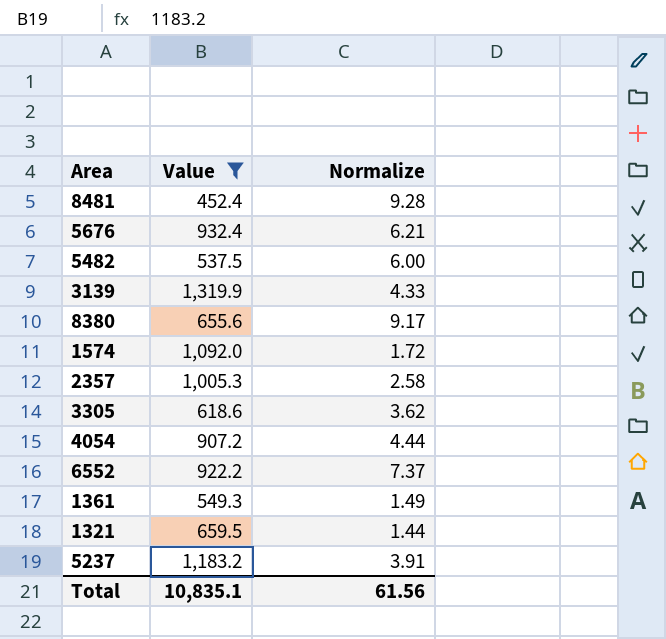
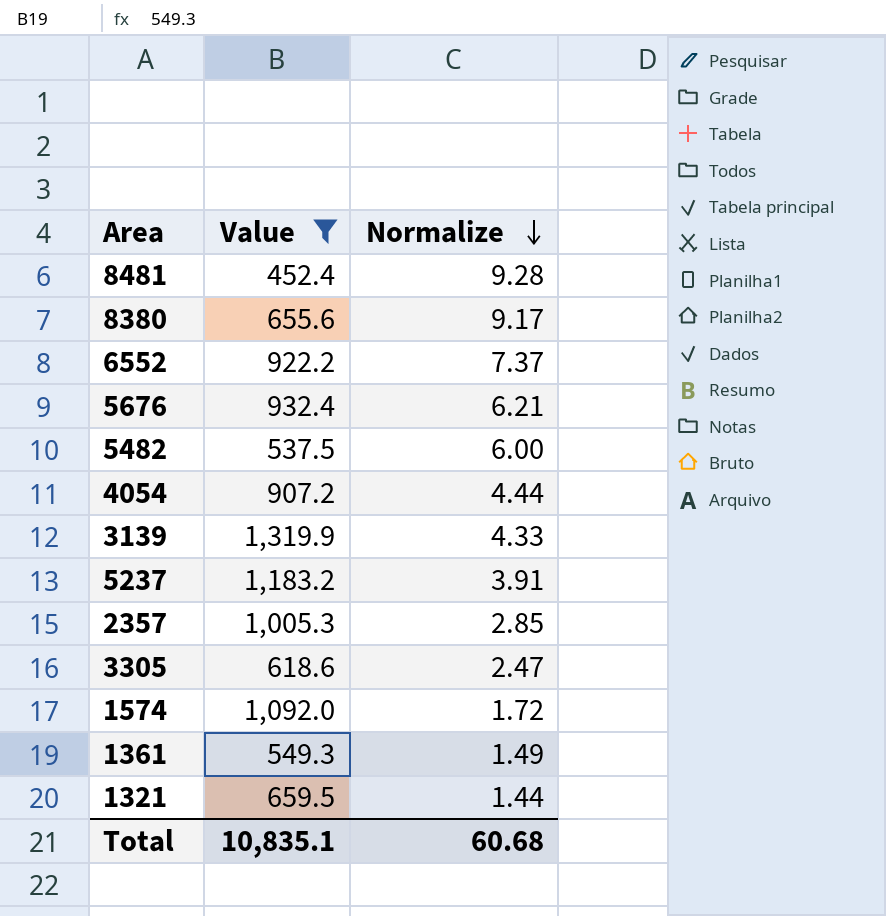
row order: none -> Normalize descending
2357 | Normalize: 2.58 -> 2.85
3305 | Normalize: 3.62 -> 2.47
Total | Normalize: 61.56 -> 60.68

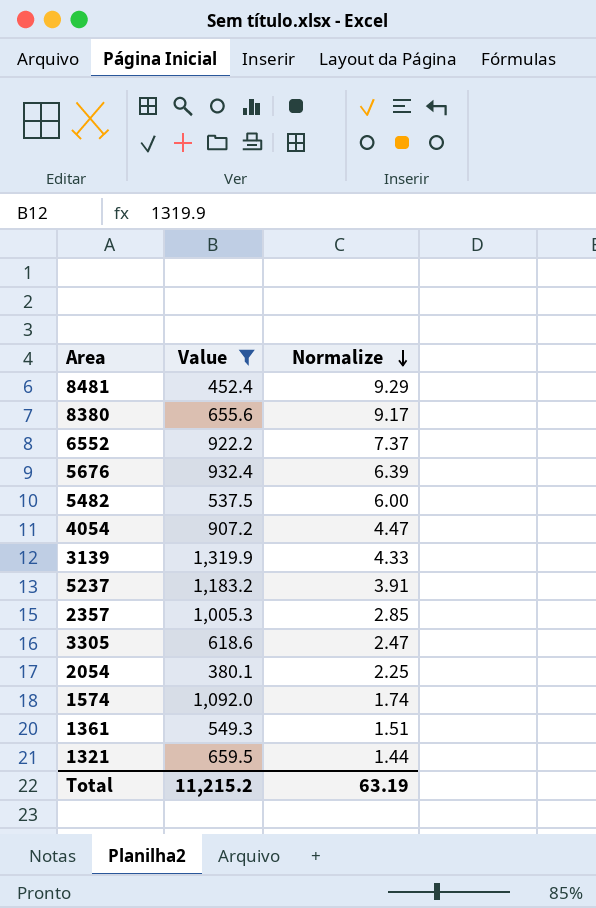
8481 | Normalize: 9.28 -> 9.29
5676 | Normalize: 6.21 -> 6.39
4054 | Normalize: 4.44 -> 4.47
row 2054: none -> 380.1 | 2.25
1574 | Normalize: 1.72 -> 1.74
1361 | Normalize: 1.49 -> 1.51
Total | Value: 10,835.1 -> 11,215.2
Total | Normalize: 60.68 -> 63.19

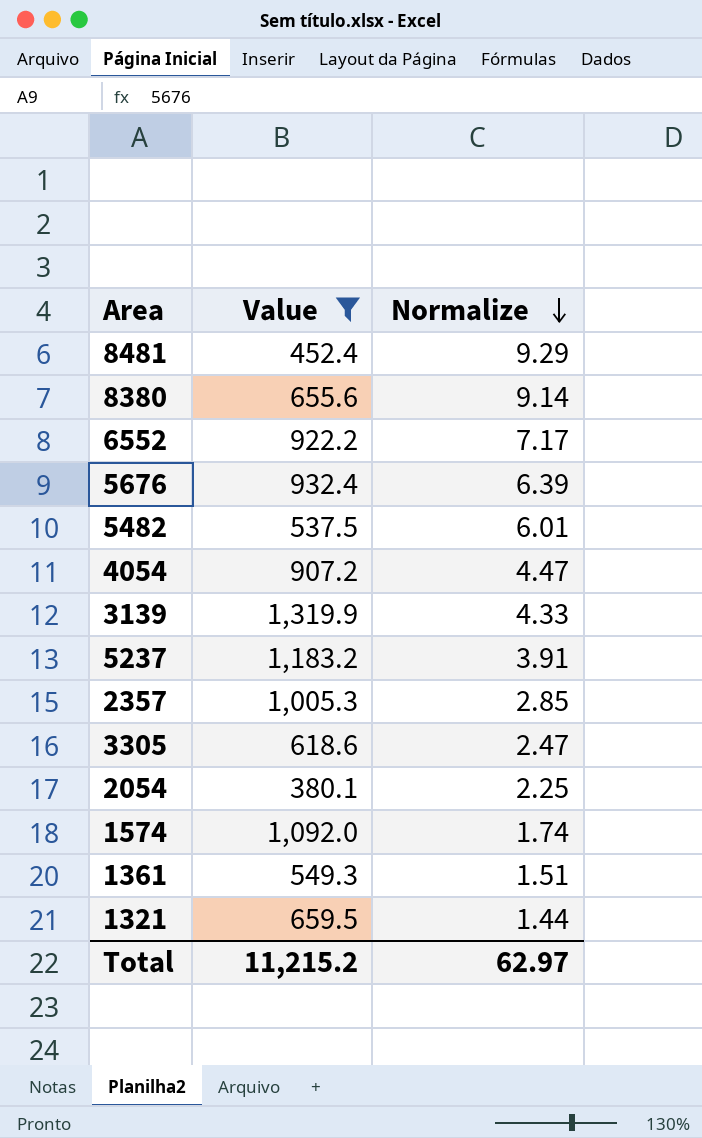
8380 | Normalize: 9.17 -> 9.14
6552 | Normalize: 7.37 -> 7.17
5482 | Normalize: 6.00 -> 6.01
Total | Normalize: 63.19 -> 62.97

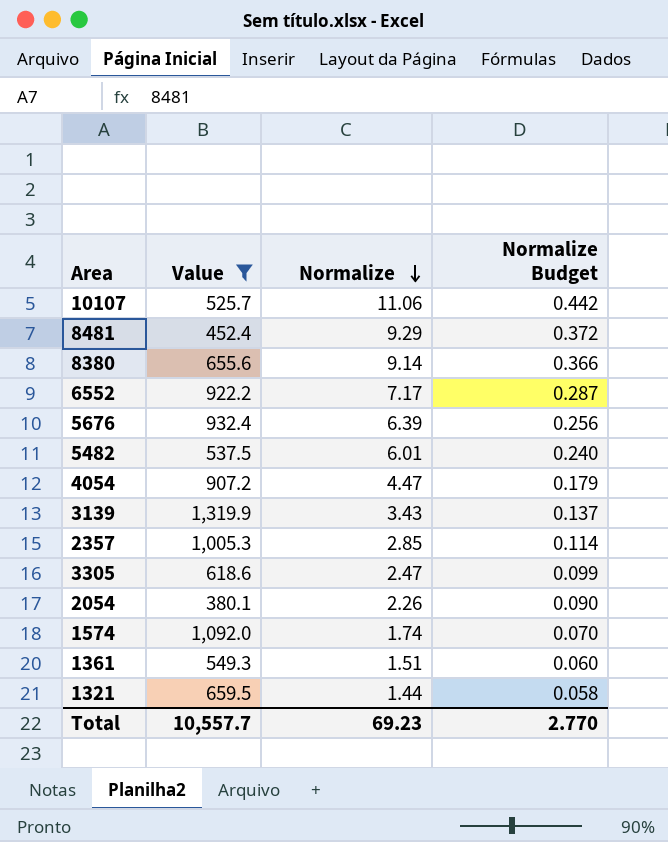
column Normalize Budget | formula: none -> [Normalize] * 0.04
row 5237: 1,183.2 | 3.91 -> none
row 10107: none -> 525.7 | 11.06 | 0.442
3139 | Normalize: 4.33 -> 3.43
2054 | Normalize: 2.25 -> 2.26
Total | Value: 11,215.2 -> 10,557.7
Total | Normalize: 62.97 -> 69.23

